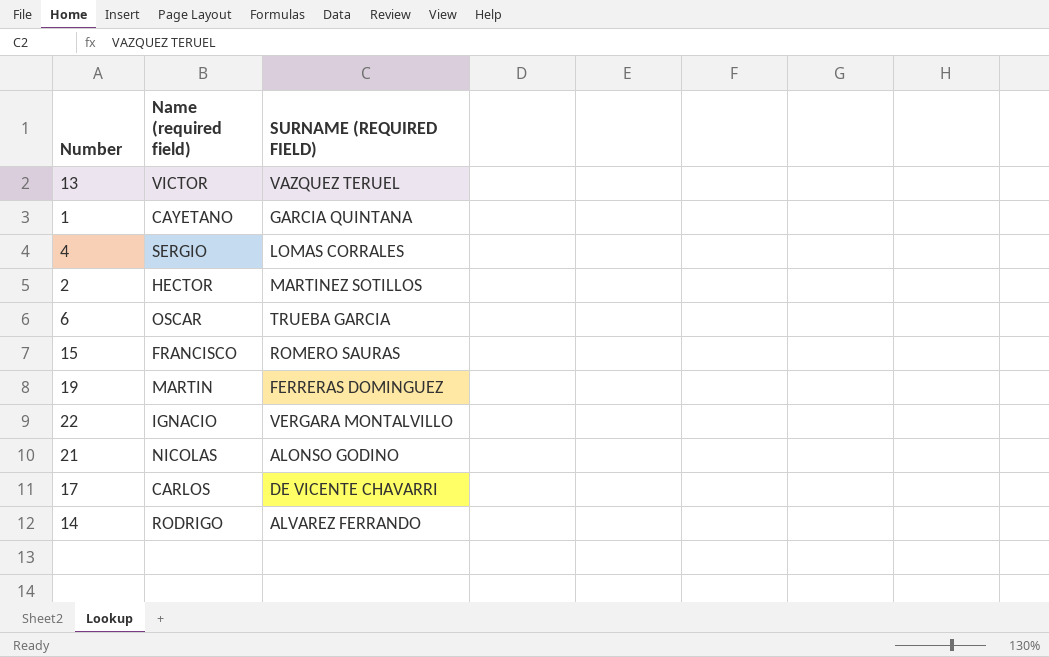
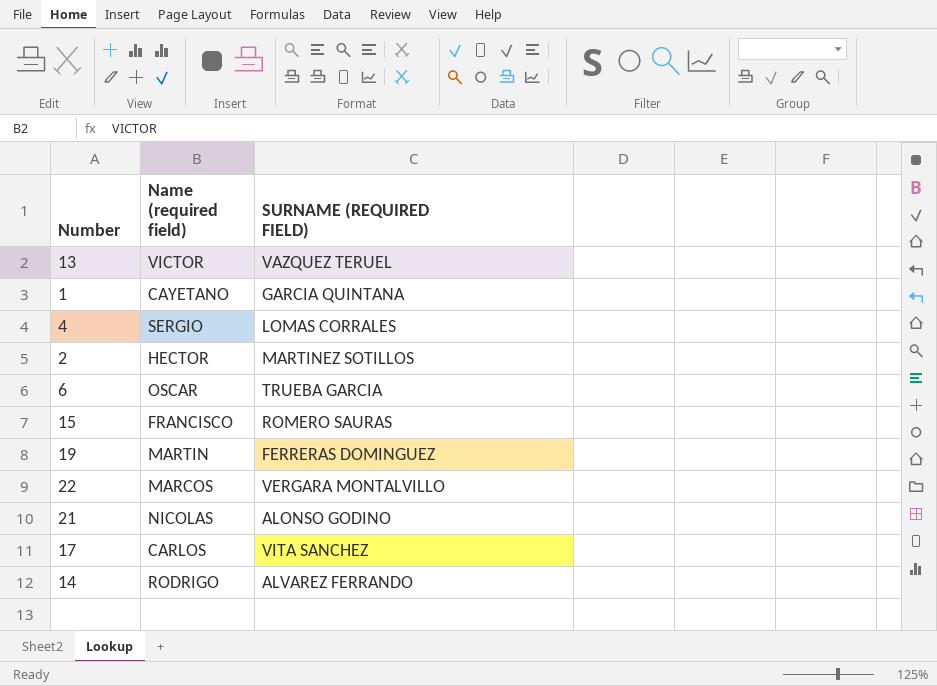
22 | Name (required field): IGNACIO -> MARCOS
17 | SURNAME (REQUIRED FIELD): DE VICENTE CHAVARRI -> VITA SANCHEZ

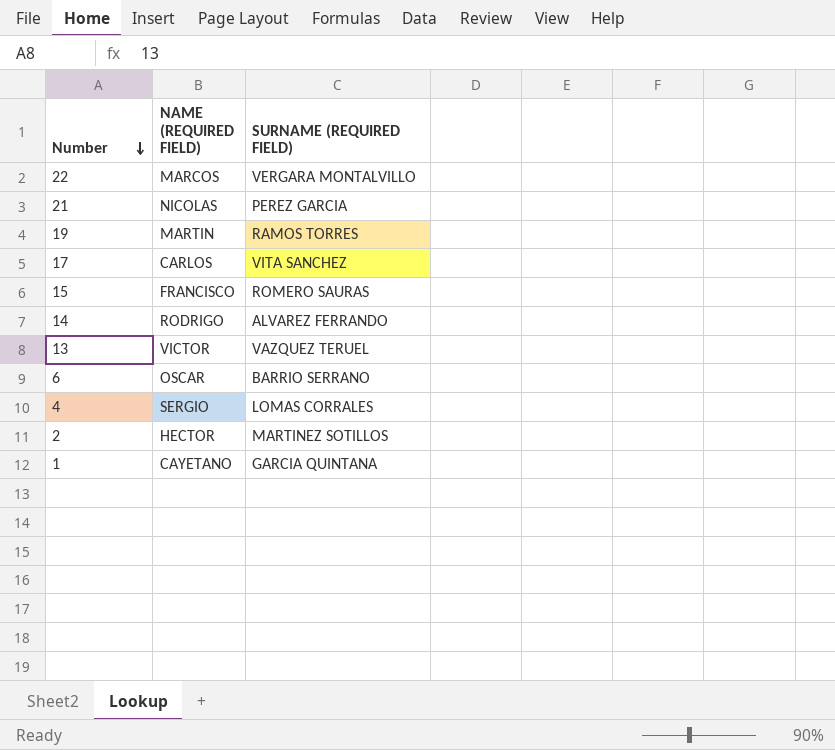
row order: none -> Number descending
column name: Name (required field) -> NAME (REQUIRED FIELD)
21 | SURNAME (REQUIRED FIELD): ALONSO GODINO -> PEREZ GARCIA
19 | SURNAME (REQUIRED FIELD): FERRERAS DOMINGUEZ -> RAMOS TORRES
6 | SURNAME (REQUIRED FIELD): TRUEBA GARCIA -> BARRIO SERRANO

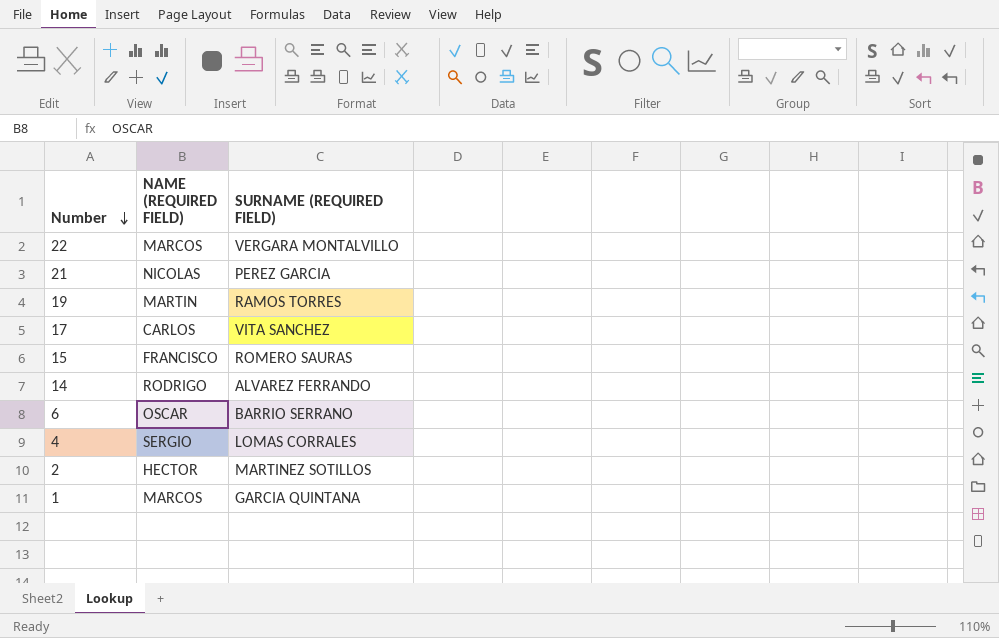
row 13: VICTOR | VAZQUEZ TERUEL -> none
1 | NAME (REQUIRED FIELD): CAYETANO -> MARCOS

